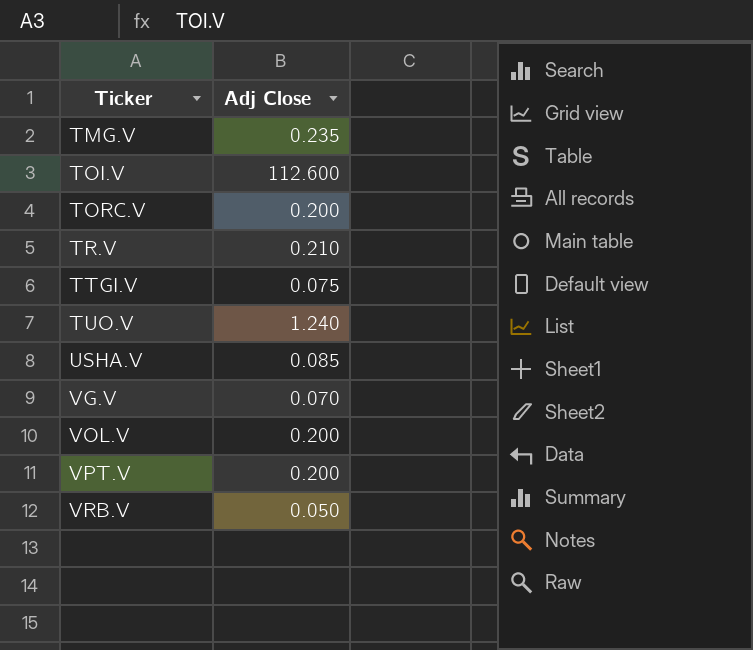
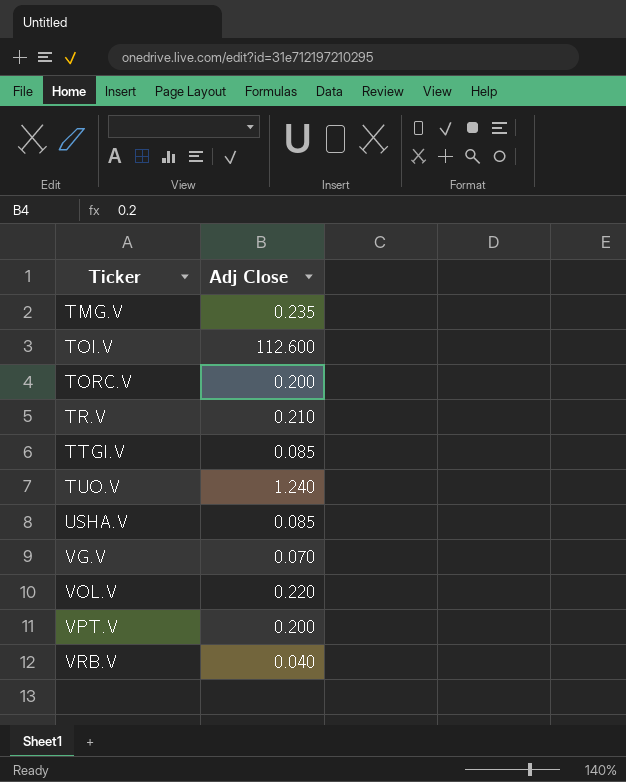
TTGI.V | Adj Close: 0.075 -> 0.085
VOL.V | Adj Close: 0.200 -> 0.220
VRB.V | Adj Close: 0.050 -> 0.040

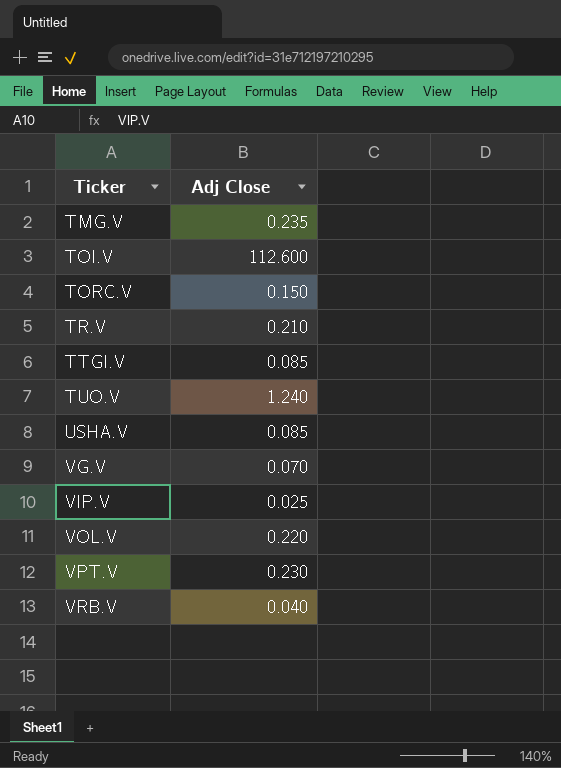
TORC.V | Adj Close: 0.200 -> 0.150
row VIP.V: none -> 0.025
VPT.V | Adj Close: 0.200 -> 0.230

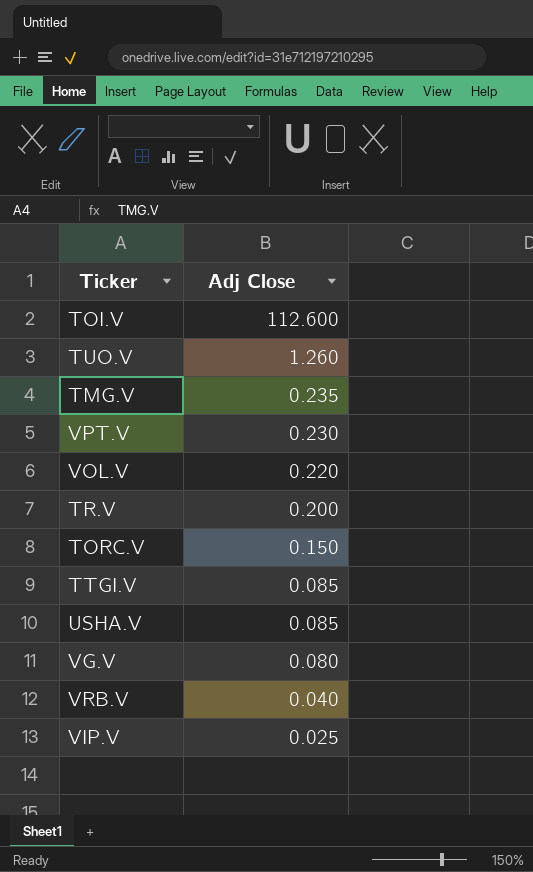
row order: Ticker ascending -> Adj Close descending
TUO.V | Adj Close: 1.240 -> 1.260
TR.V | Adj Close: 0.210 -> 0.200
VG.V | Adj Close: 0.070 -> 0.080

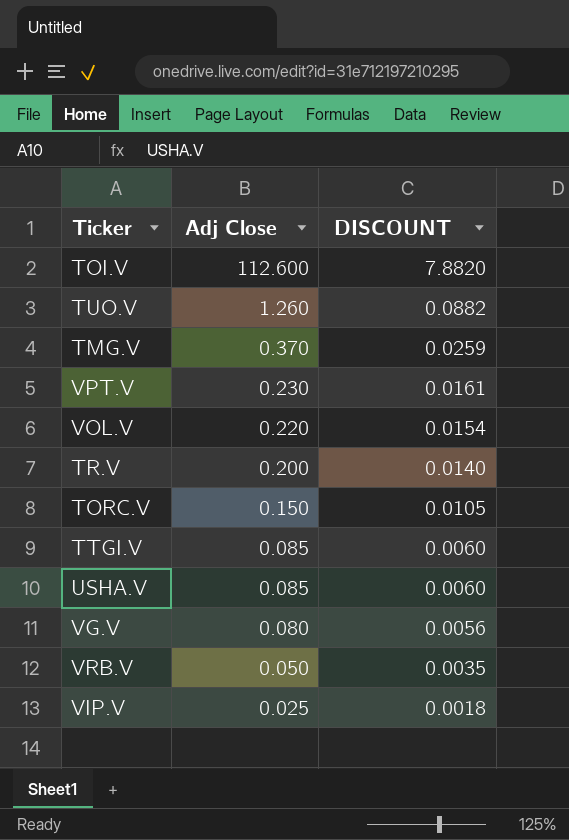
column DISCOUNT | formula: none -> [Adj Close] * 0.07
TMG.V | Adj Close: 0.235 -> 0.370
VRB.V | Adj Close: 0.040 -> 0.050

